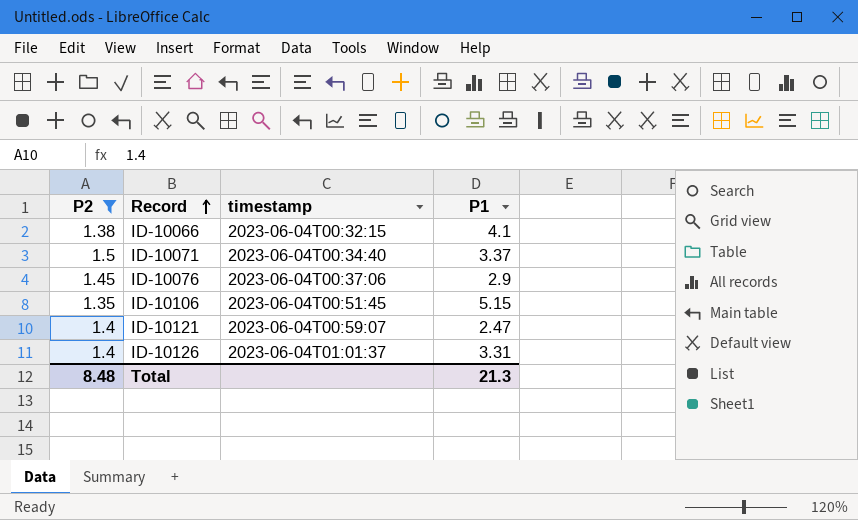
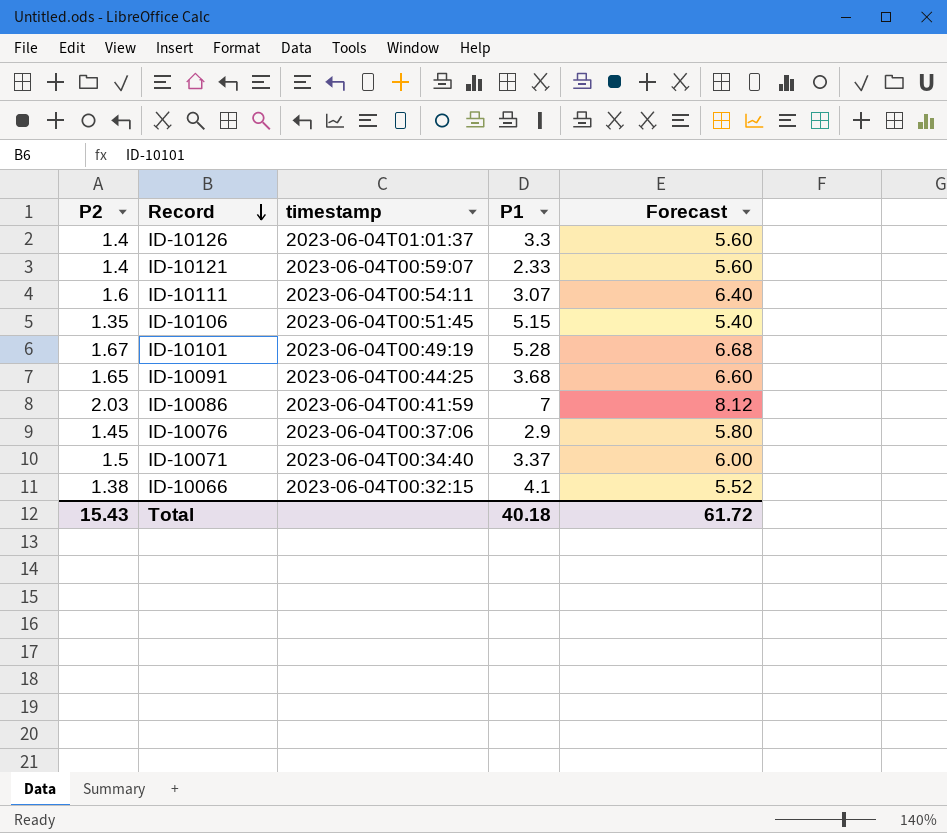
filter: P2 <= 1.5 -> none
row order: Record ascending -> Record descending
column Forecast | formula: none -> [P2] * 4
ID-10126 | P1: 3.31 -> 3.3
ID-10121 | P1: 2.47 -> 2.33
Total | P2: 8.48 -> 15.43
Total | P1: 21.3 -> 40.18

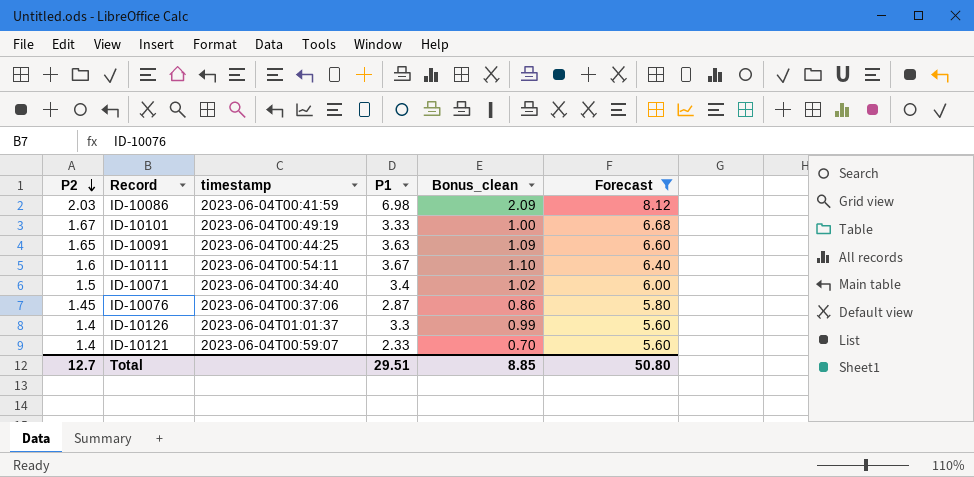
filter: none -> Forecast >= 5.60
row order: Record descending -> P2 descending
column Bonus_clean | formula: none -> [P1] * 0.3
ID-10086 | P1: 7 -> 6.98
ID-10101 | P1: 5.28 -> 3.33
ID-10091 | P1: 3.68 -> 3.63
ID-10111 | P1: 3.07 -> 3.67
ID-10071 | P1: 3.37 -> 3.4
ID-10076 | P1: 2.9 -> 2.87
Total | P2: 15.43 -> 12.7
Total | P1: 40.18 -> 29.51
Total | Forecast: 61.72 -> 50.80

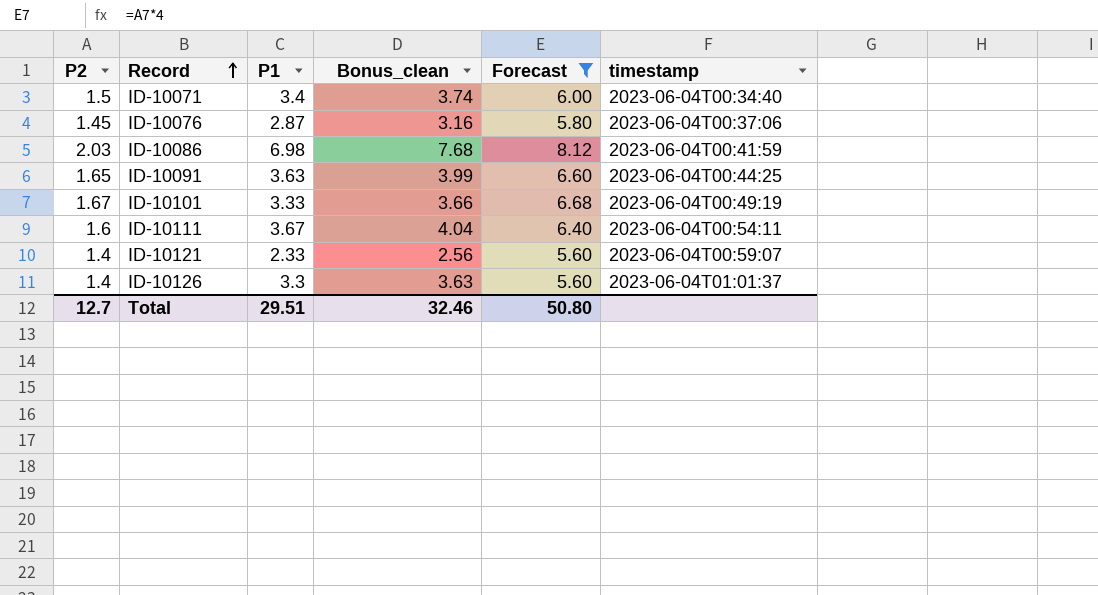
row order: P2 descending -> Record ascending
column Bonus_clean | formula: [P1] * 0.3 -> [P1] * 1.1
column timestamp | position: 3 -> 6
Total | Bonus_clean: 8.85 -> 32.46

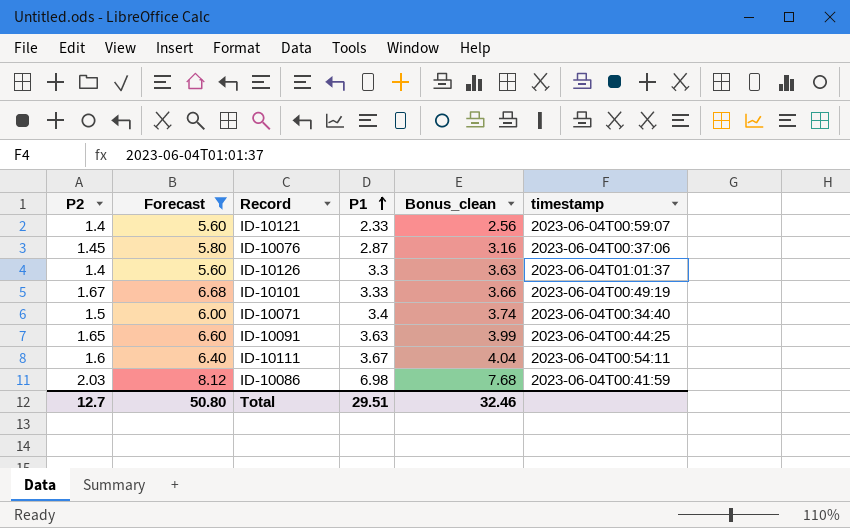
row order: Record ascending -> P1 ascending
column Forecast | position: 5 -> 2

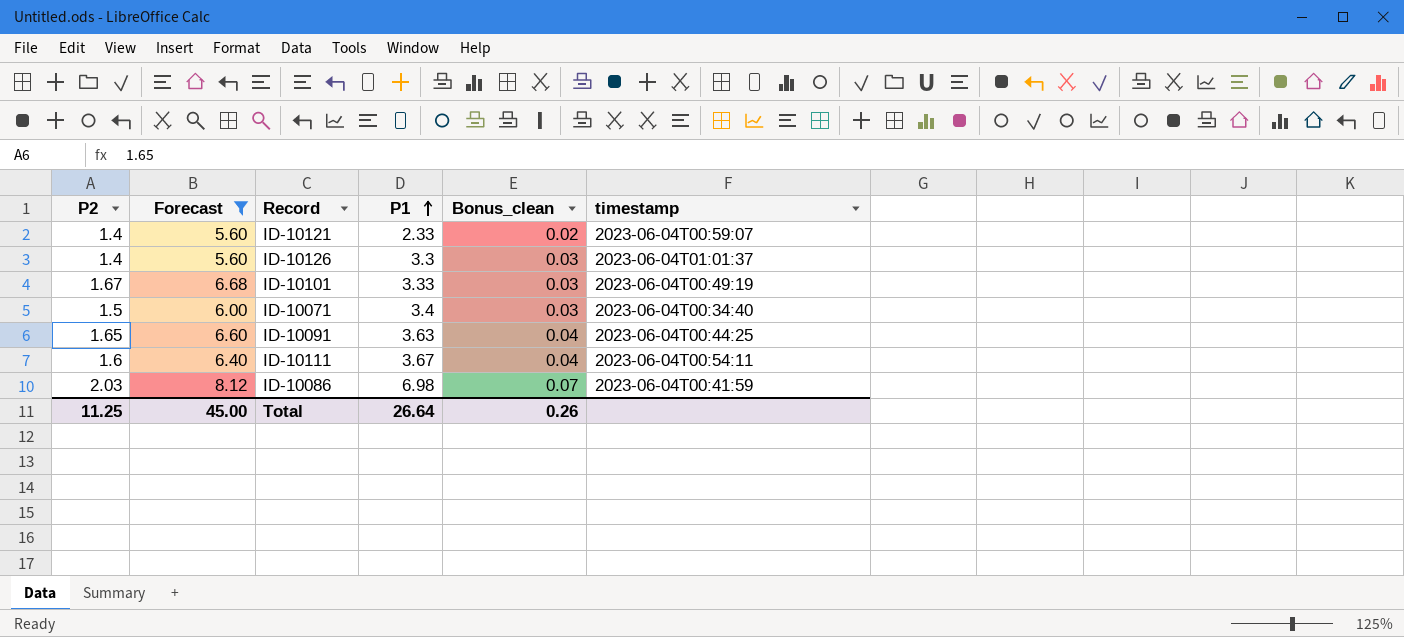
column Bonus_clean | formula: [P1] * 1.1 -> [P1] * 0.01
row ID-10076: 1.45 | 5.80 | 2.87 | 3.16 | 2023-06-04T00:37:06 -> none
Total | P2: 12.7 -> 11.25
Total | Forecast: 50.80 -> 45.00
Total | P1: 29.51 -> 26.64
Total | Bonus_clean: 32.46 -> 0.26

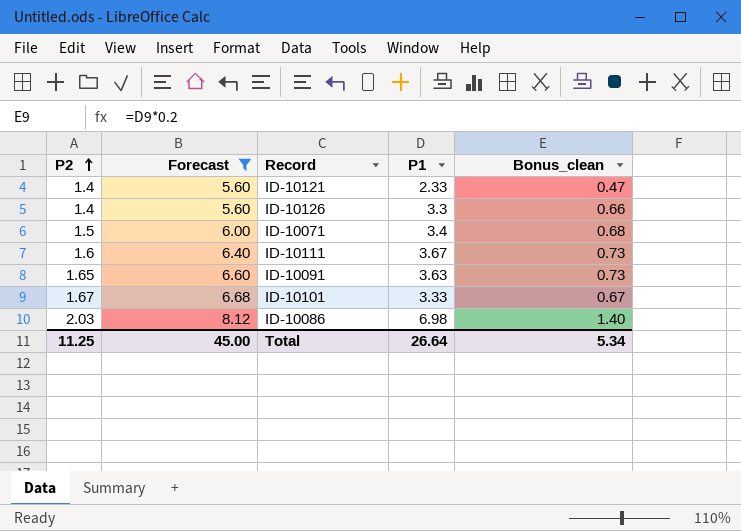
row order: P1 ascending -> P2 ascending
column timestamp | position: 6 -> none
column Bonus_clean | formula: [P1] * 0.01 -> [P1] * 0.2
Total | Bonus_clean: 0.26 -> 5.34

